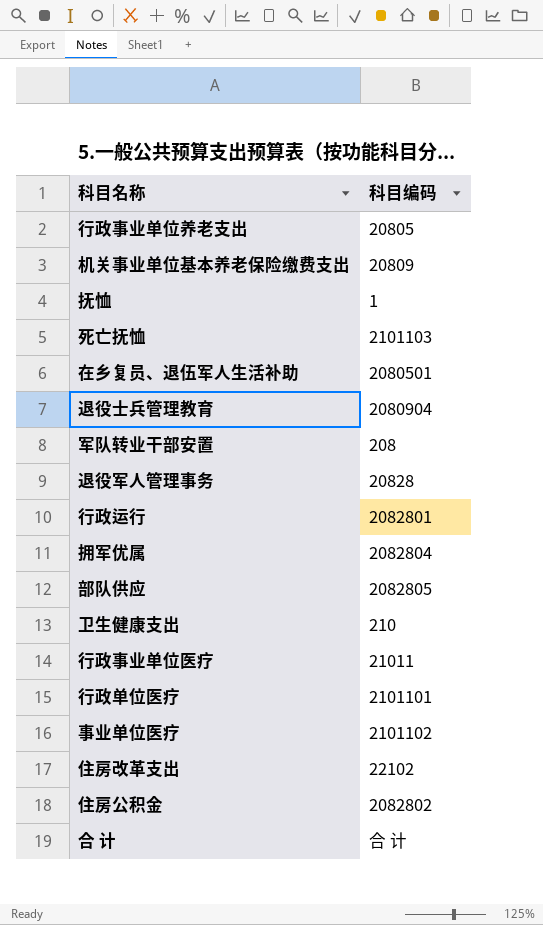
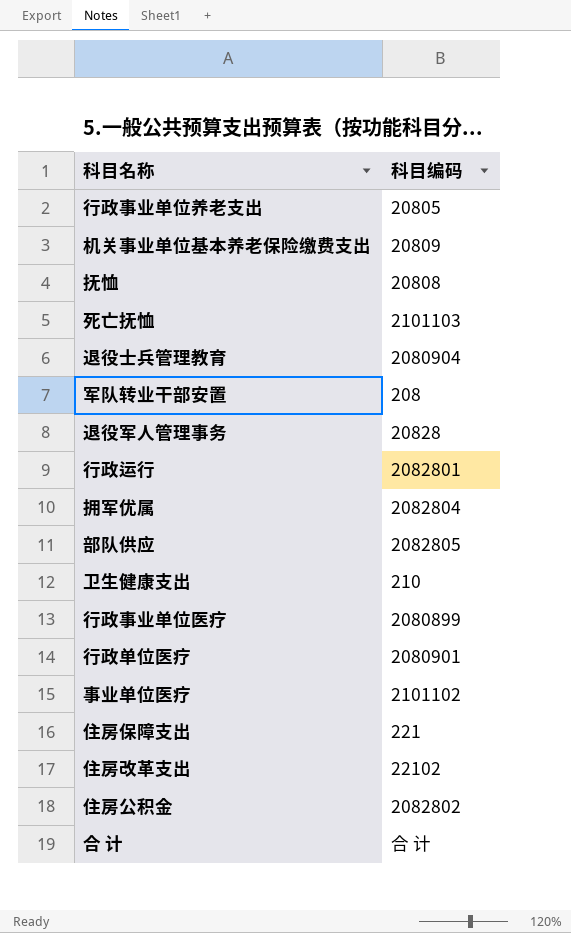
row 在乡复员、退伍军人生活补助: 2080501 -> none
抚恤 | 科目编码: 1 -> 20808
行政事业单位医疗 | 科目编码: 21011 -> 2080899
行政单位医疗 | 科目编码: 2101101 -> 2080901
row 住房保障支出: none -> 221

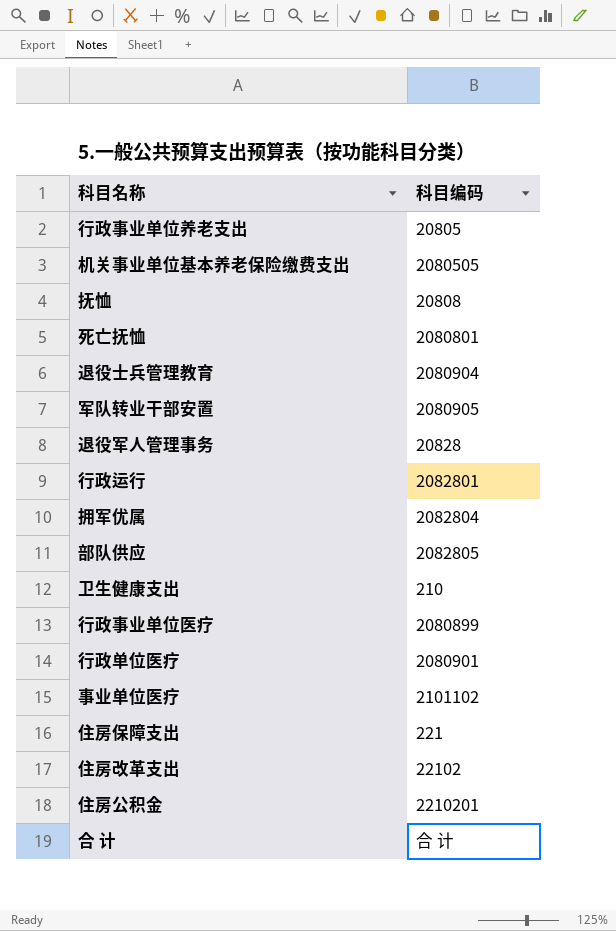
机关事业单位基本养老保险缴费支出 | 科目编码: 20809 -> 2080505
死亡抚恤 | 科目编码: 2101103 -> 2080801
军队转业干部安置 | 科目编码: 208 -> 2080905
住房公积金 | 科目编码: 2082802 -> 2210201

